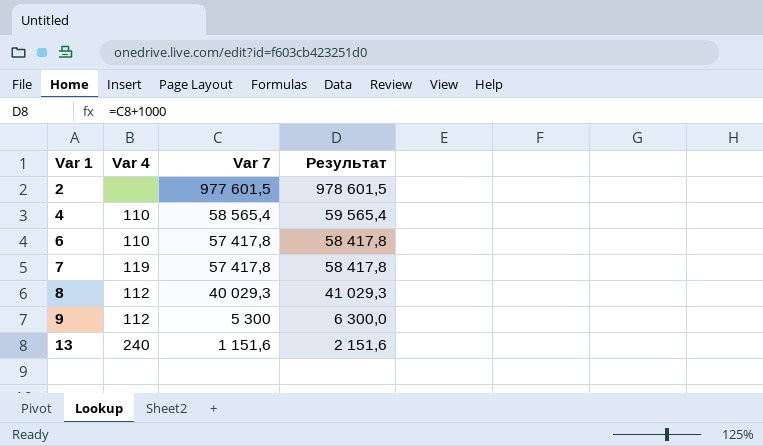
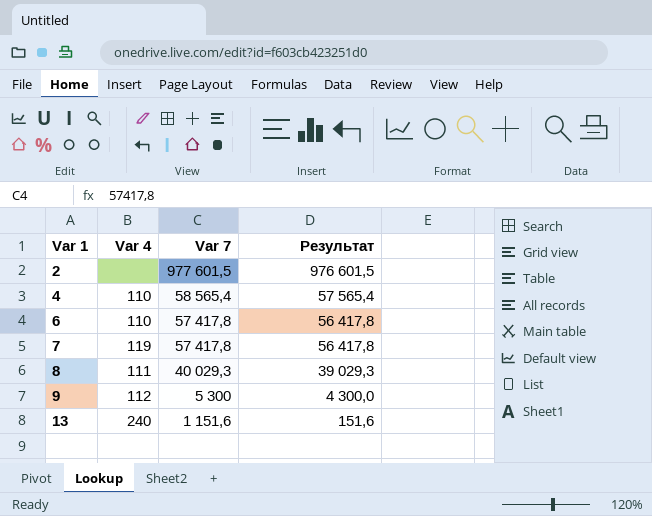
column Результат | formula: [Var 7] + 1000 -> [Var 7] - 1000
8 | Var 4: 112 -> 111

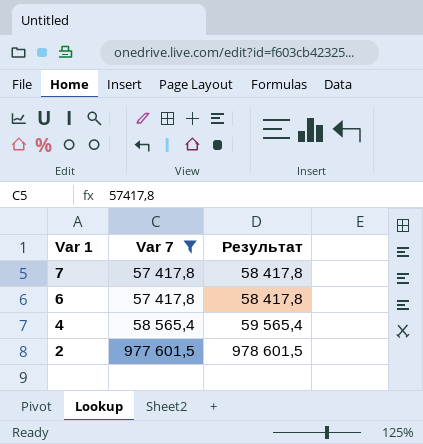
filter: none -> Var 7 >= 57 417,8
row order: Var 1 ascending -> Var 1 descending
column Var 4 | position: 2 -> none
column Результат | formula: [Var 7] - 1000 -> [Var 7] + 1000

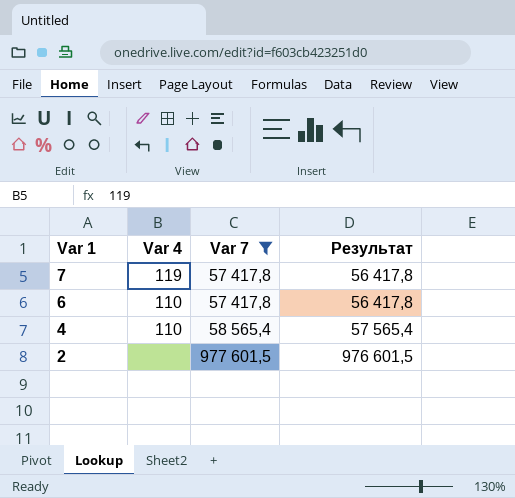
column Var 4 | position: none -> 2
column Результат | formula: [Var 7] + 1000 -> [Var 7] - 1000

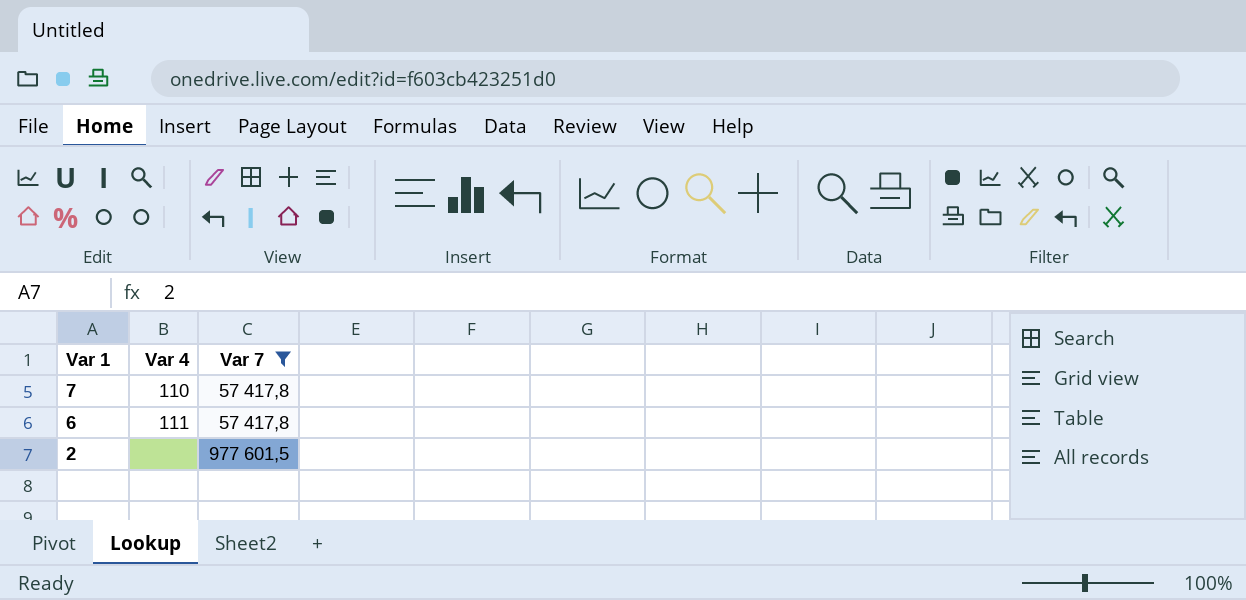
column Результат | formula: [Var 7] - 1000 -> none
row 4: 110 | 58 565,4 | 57 565,4 -> none
7 | Var 4: 119 -> 110
6 | Var 4: 110 -> 111

